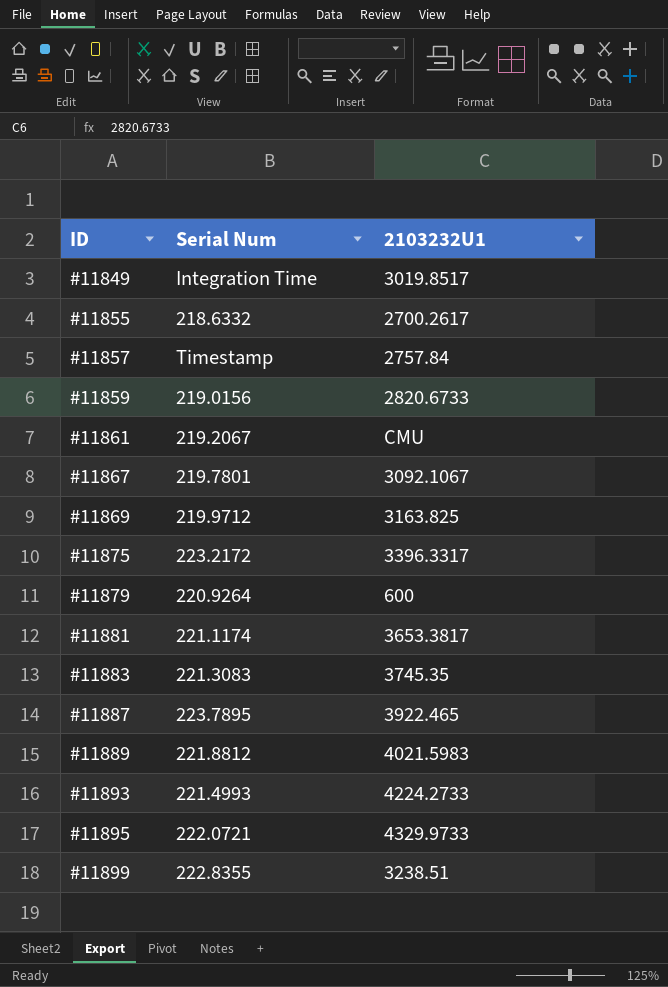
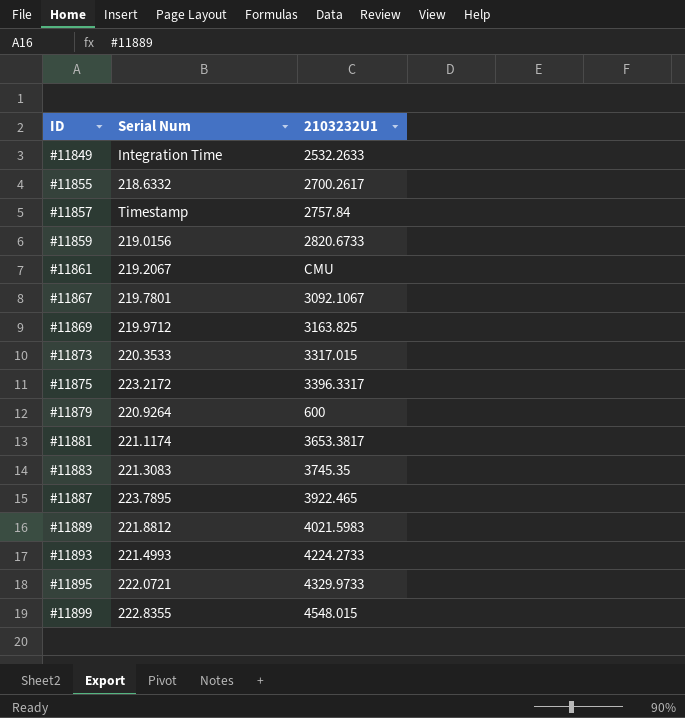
#11849 | 2103232U1: 3019.8517 -> 2532.2633
row #11873: none -> 220.3533 | 3317.015
#11899 | 2103232U1: 3238.51 -> 4548.015

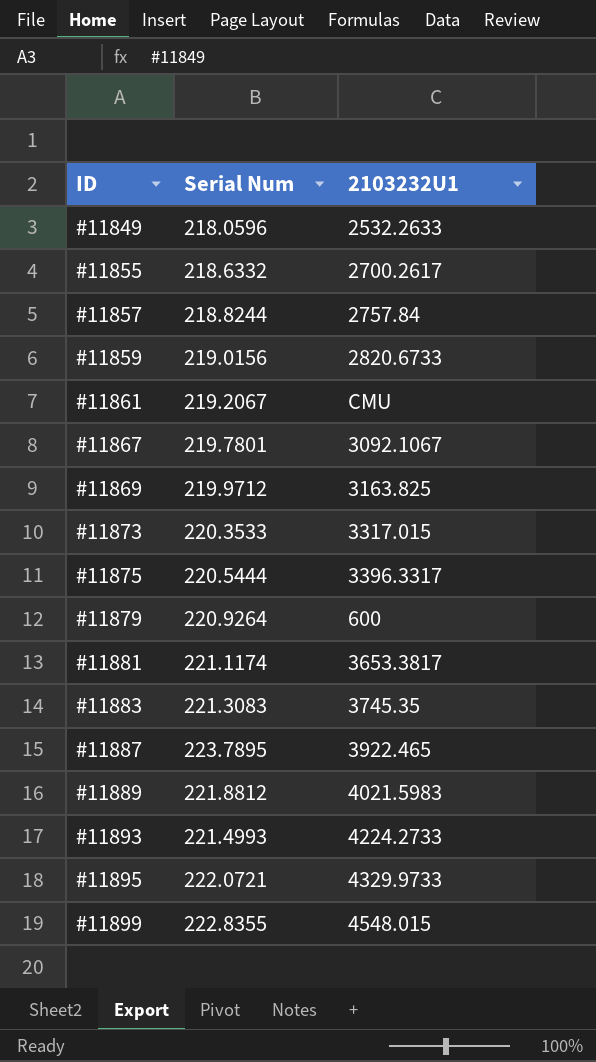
#11849 | Serial Num: Integration Time -> 218.0596
#11857 | Serial Num: Timestamp -> 218.8244
#11875 | Serial Num: 223.2172 -> 220.5444

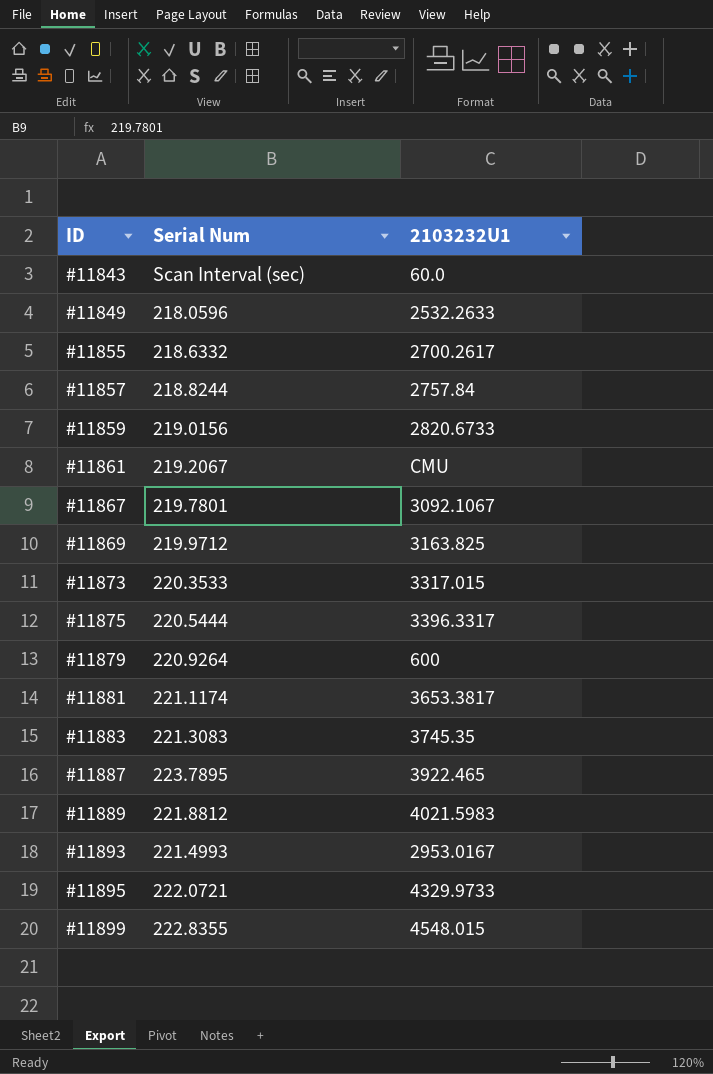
row #11843: none -> Scan Interval (sec) | 60.0
#11893 | 2103232U1: 4224.2733 -> 2953.0167

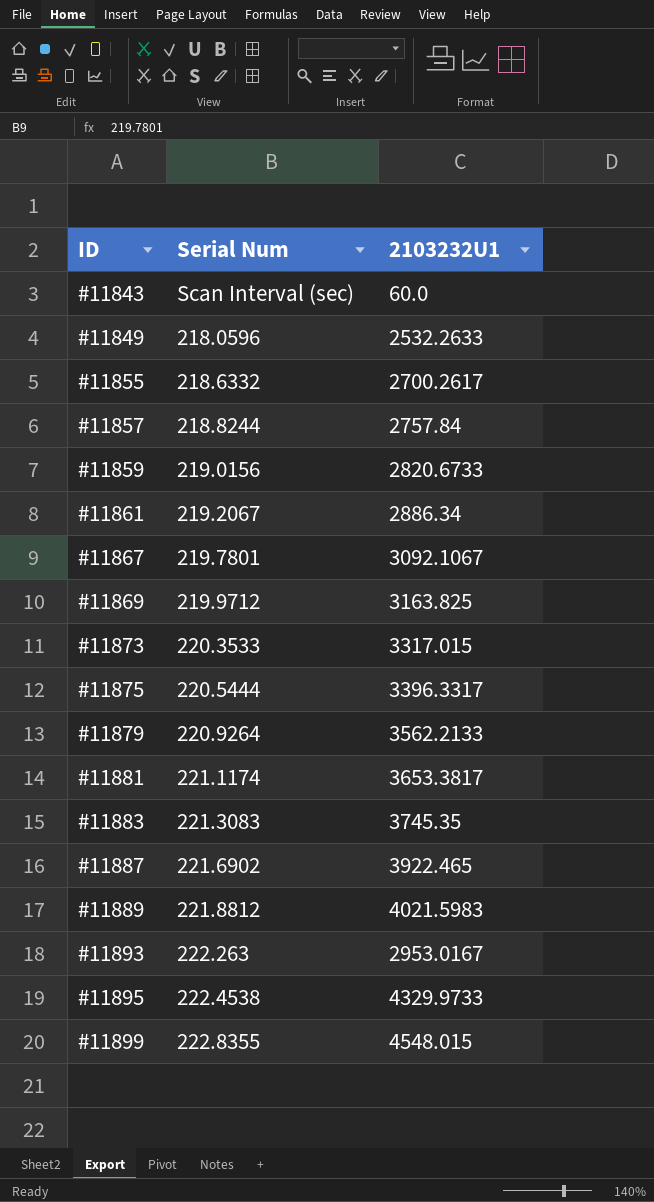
#11861 | 2103232U1: CMU -> 2886.34
#11879 | 2103232U1: 600 -> 3562.2133
#11887 | Serial Num: 223.7895 -> 221.6902
#11893 | Serial Num: 221.4993 -> 222.263
#11895 | Serial Num: 222.0721 -> 222.4538

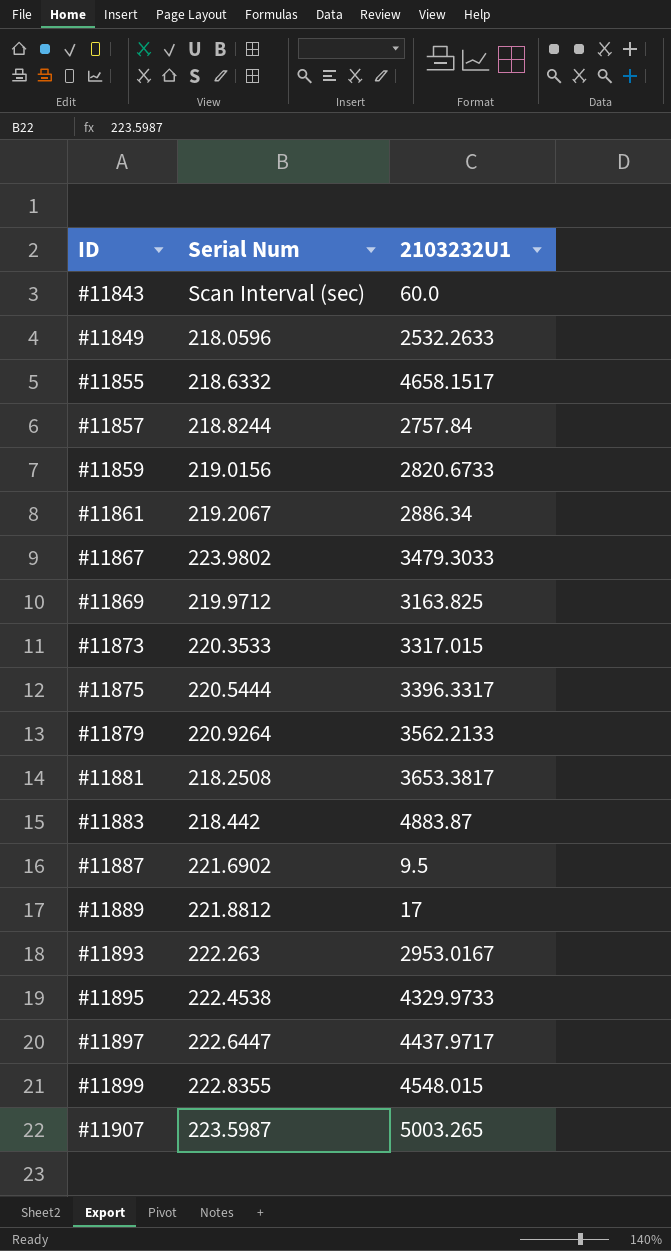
#11855 | 2103232U1: 2700.2617 -> 4658.1517
#11867 | Serial Num: 219.7801 -> 223.9802
#11867 | 2103232U1: 3092.1067 -> 3479.3033
#11881 | Serial Num: 221.1174 -> 218.2508
#11883 | Serial Num: 221.3083 -> 218.442
#11883 | 2103232U1: 3745.35 -> 4883.87
#11887 | 2103232U1: 3922.465 -> 9.5
#11889 | 2103232U1: 4021.5983 -> 17
row #11897: none -> 222.6447 | 4437.9717
row #11907: none -> 223.5987 | 5003.265

